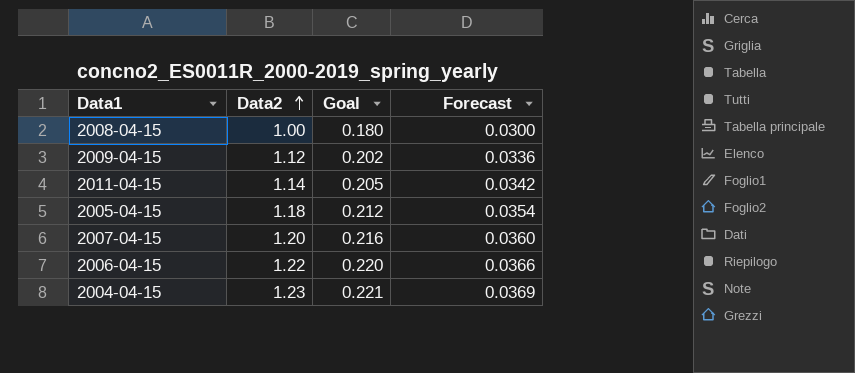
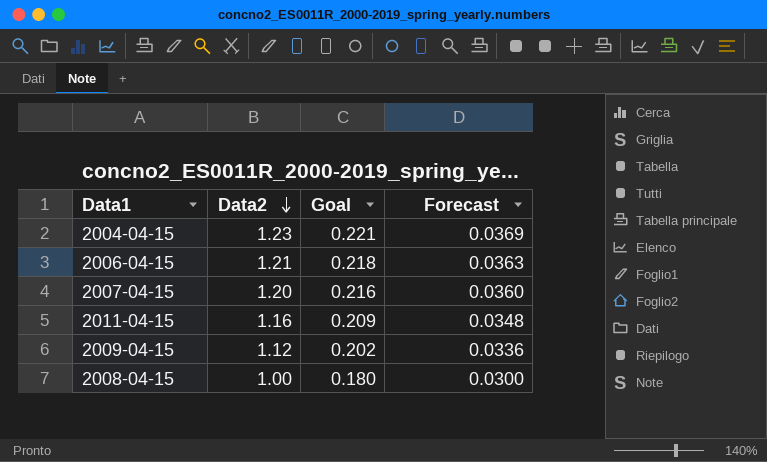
row order: Data2 ascending -> Data2 descending
row 2005-04-15: 1.18 | 0.212 | 0.0354 -> none
2006-04-15 | Data2: 1.22 -> 1.21
2006-04-15 | Goal: 0.220 -> 0.218
2006-04-15 | Forecast: 0.0366 -> 0.0363
2011-04-15 | Data2: 1.14 -> 1.16
2011-04-15 | Goal: 0.205 -> 0.209
2011-04-15 | Forecast: 0.0342 -> 0.0348

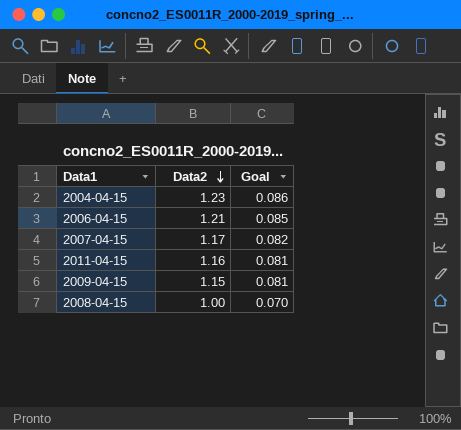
column Forecast | formula: [Data2] * 0.03 -> none
column Goal | formula: [Data2] * 0.18 -> [Data2] * 0.07
2007-04-15 | Data2: 1.20 -> 1.17
2009-04-15 | Data2: 1.12 -> 1.15

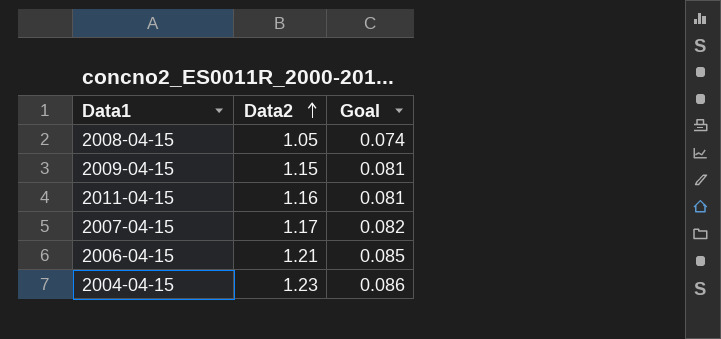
row order: Data2 descending -> Data2 ascending
2008-04-15 | Data2: 1.00 -> 1.05
2008-04-15 | Goal: 0.070 -> 0.074

